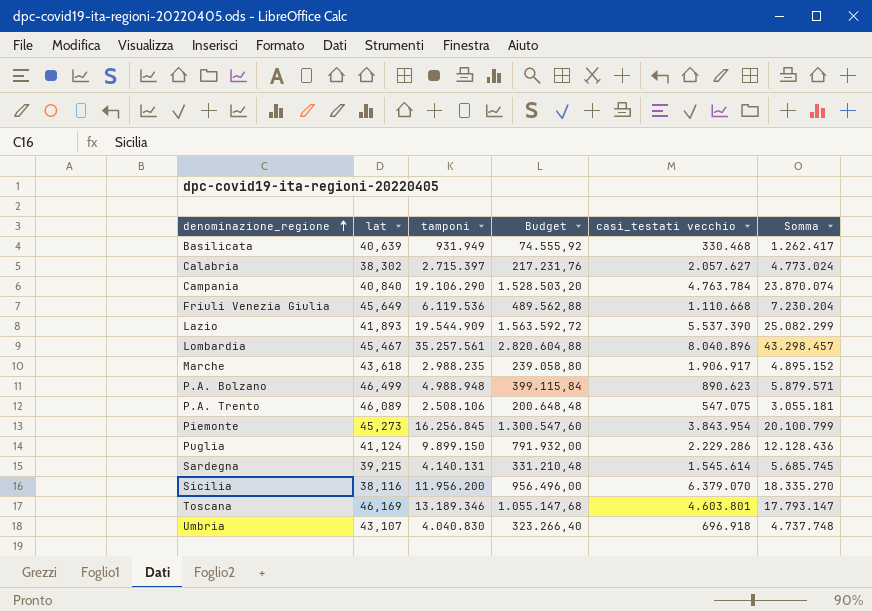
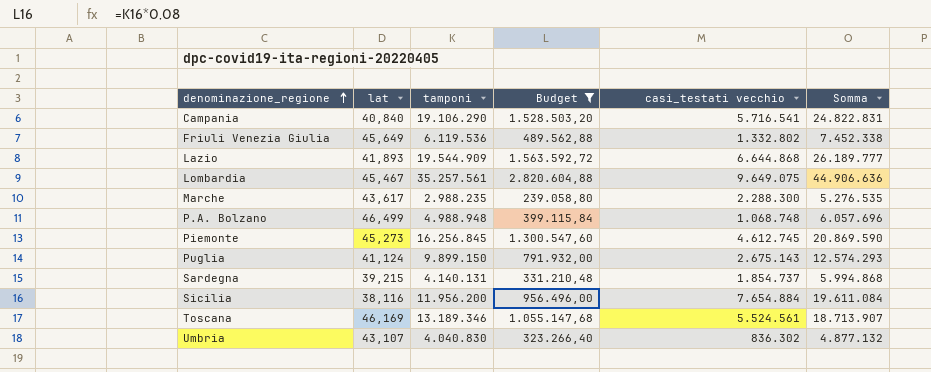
filter: none -> Budget >= 239.058,80
Campania | casi_testati vecchio: 4.763.784 -> 5.716.541
Campania | Somma: 23.870.074 -> 24.822.831
Friuli Venezia Giulia | casi_testati vecchio: 1.110.668 -> 1.332.802
Friuli Venezia Giulia | Somma: 7.230.204 -> 7.452.338
Lazio | casi_testati vecchio: 5.537.390 -> 6.644.868
Lazio | Somma: 25.082.299 -> 26.189.777
Lombardia | casi_testati vecchio: 8.040.896 -> 9.649.075
Lombardia | Somma: 43.298.457 -> 44.906.636
Marche | lat: 43,618 -> 43,617
Marche | casi_testati vecchio: 1.906.917 -> 2.288.300
Marche | Somma: 4.895.152 -> 5.276.535
P.A. Bolzano | casi_testati vecchio: 890.623 -> 1.068.748
P.A. Bolzano | Somma: 5.879.571 -> 6.057.696
Piemonte | casi_testati vecchio: 3.843.954 -> 4.612.745
Piemonte | Somma: 20.100.799 -> 20.869.590
Puglia | casi_testati vecchio: 2.229.286 -> 2.675.143
Puglia | Somma: 12.128.436 -> 12.574.293
Sardegna | casi_testati vecchio: 1.545.614 -> 1.854.737
Sardegna | Somma: 5.685.745 -> 5.994.868
Sicilia | casi_testati vecchio: 6.379.070 -> 7.654.884
Sicilia | Somma: 18.335.270 -> 19.611.084
Toscana | casi_testati vecchio: 4.603.801 -> 5.524.561
Toscana | Somma: 17.793.147 -> 18.713.907
Umbria | casi_testati vecchio: 696.918 -> 836.302
Umbria | Somma: 4.737.748 -> 4.877.132

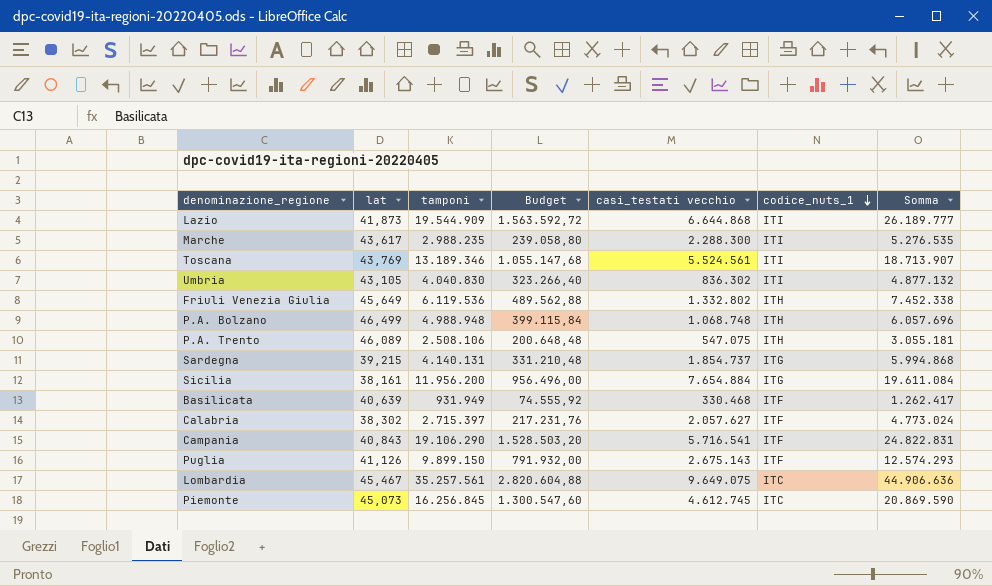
filter: Budget >= 239.058,80 -> none
row order: denominazione_regione ascending -> codice_nuts_1 descending
column codice_nuts_1 | position: none -> 6
Lazio | lat: 41,893 -> 41,873
Toscana | lat: 46,169 -> 43,769
Umbria | lat: 43,107 -> 43,105
Sicilia | lat: 38,116 -> 38,161
Campania | lat: 40,840 -> 40,843
Puglia | lat: 41,124 -> 41,126
Piemonte | lat: 45,273 -> 45,073

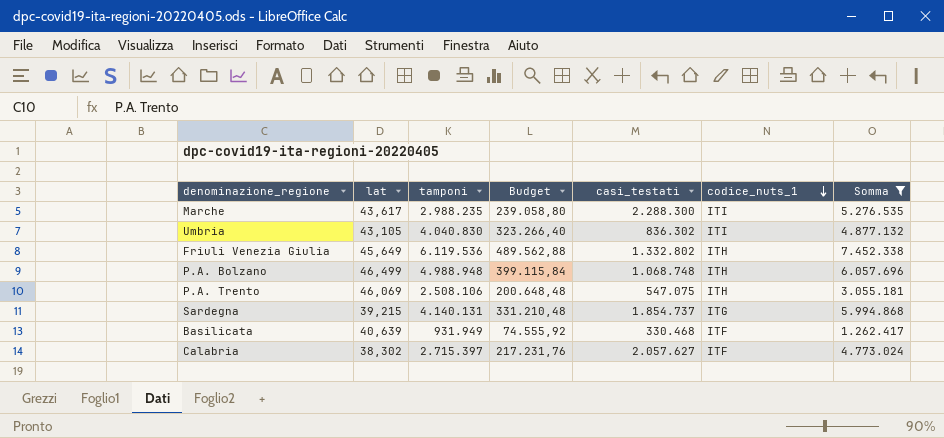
filter: none -> Somma <= 7.452.338
column name: casi_testati vecchio -> casi_testati
P.A. Trento | lat: 46,089 -> 46,069

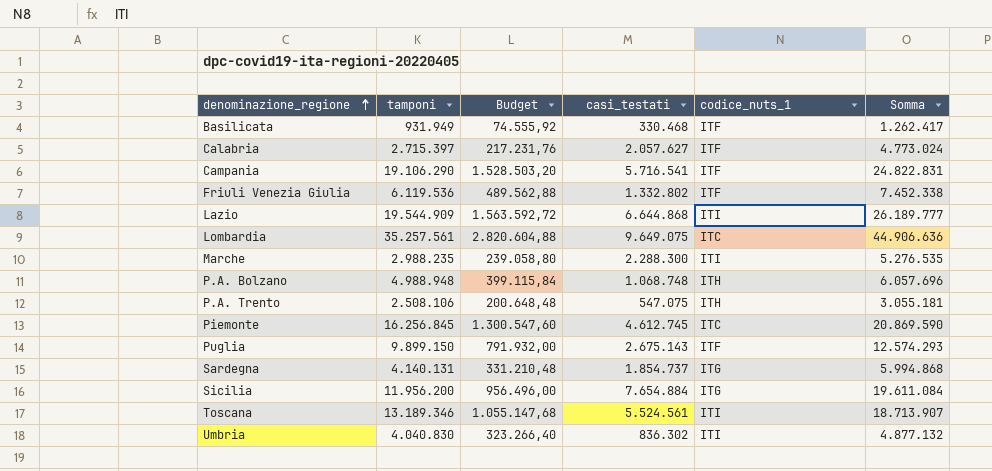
filter: Somma <= 7.452.338 -> none
row order: codice_nuts_1 descending -> denominazione_regione ascending
column lat | position: 2 -> none
Friuli Venezia Giulia | codice_nuts_1: ITH -> ITF

